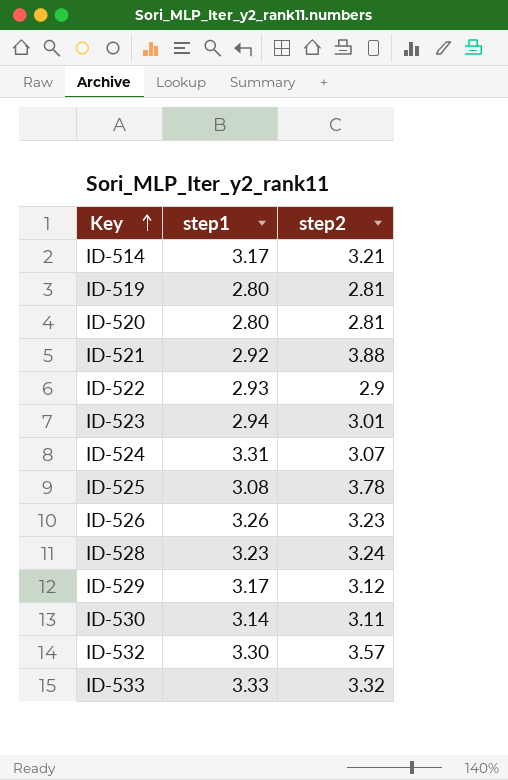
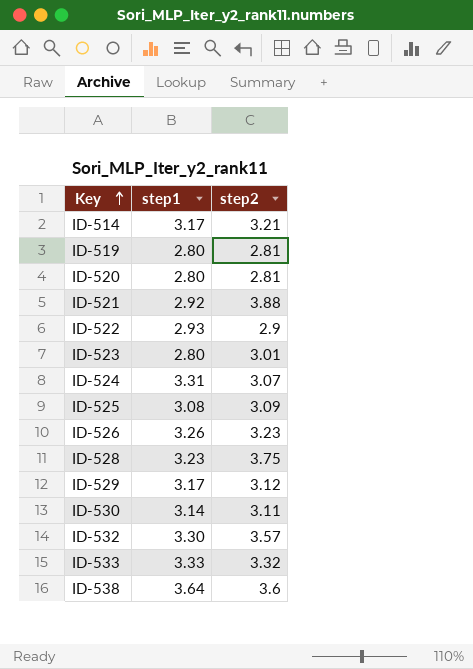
ID-523 | step1: 2.94 -> 2.80
ID-525 | step2: 3.78 -> 3.09
ID-528 | step2: 3.24 -> 3.75
row ID-538: none -> 3.64 | 3.6

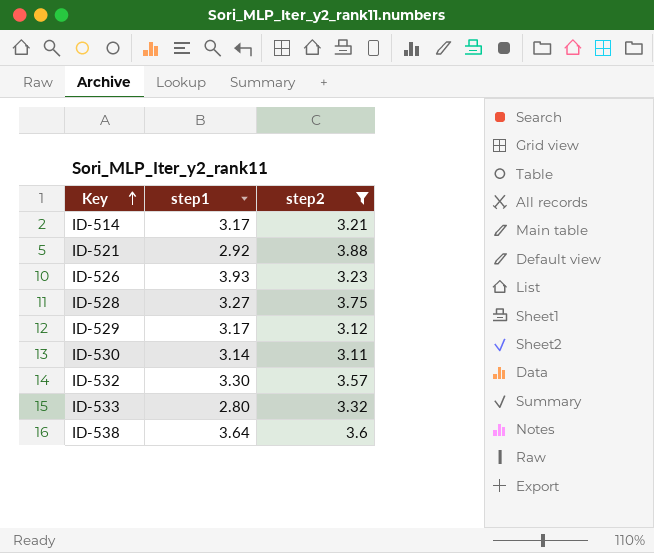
filter: none -> step2 >= 3.11
ID-526 | step1: 3.26 -> 3.93
ID-528 | step1: 3.23 -> 3.27
ID-533 | step1: 3.33 -> 2.80

